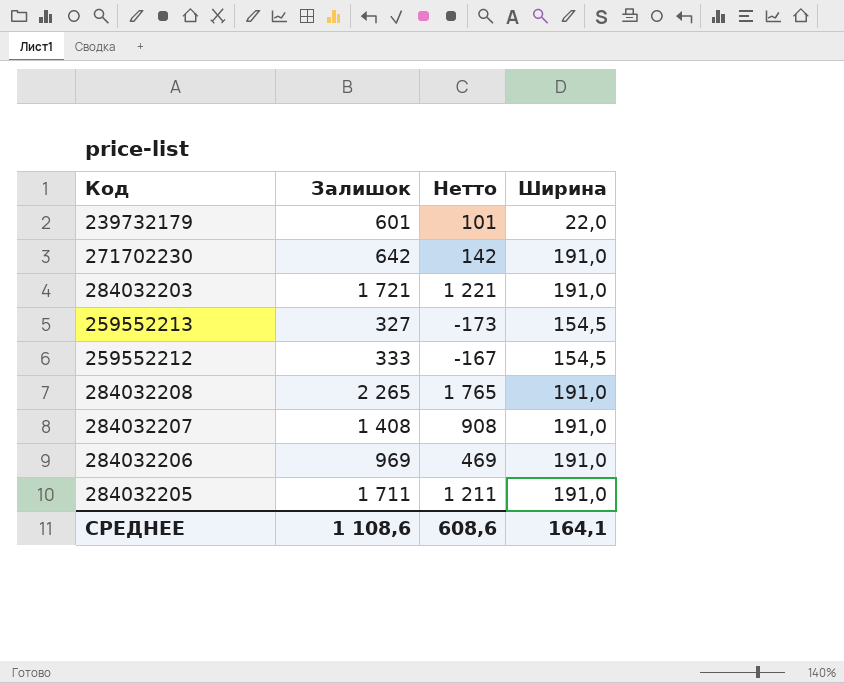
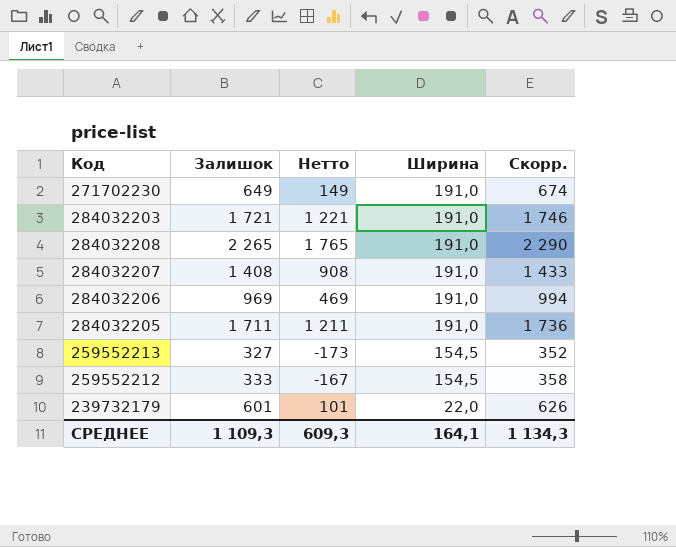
row order: none -> Ширина descending
column Скорр. | formula: none -> [Залишок] + 25
271702230 | Залишок: 642 -> 649
271702230 | Нетто: 142 -> 149
СРЕДНЕЕ | Залишок: 1 108,6 -> 1 109,3
СРЕДНЕЕ | Нетто: 608,6 -> 609,3

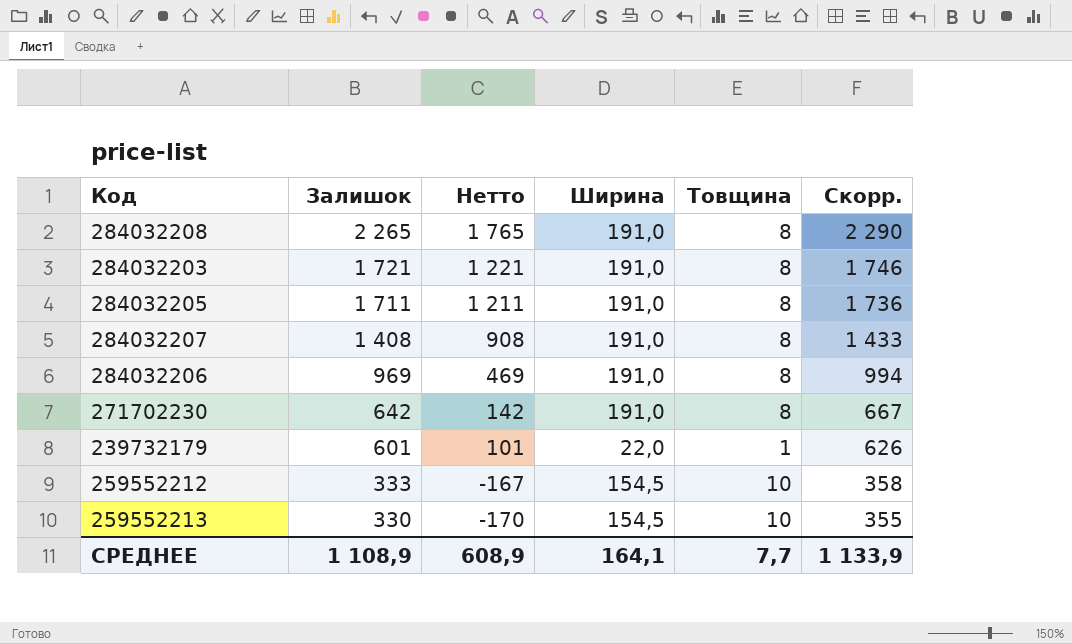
row order: Ширина descending -> Залишок descending
column Товщина | position: none -> 5
271702230 | Залишок: 649 -> 642
271702230 | Нетто: 149 -> 142
271702230 | Скорр.: 674 -> 667
259552213 | Залишок: 327 -> 330
259552213 | Нетто: -173 -> -170
259552213 | Скорр.: 352 -> 355
СРЕДНЕЕ | Залишок: 1 109,3 -> 1 108,9
СРЕДНЕЕ | Нетто: 609,3 -> 608,9
СРЕДНЕЕ | Скорр.: 1 134,3 -> 1 133,9

